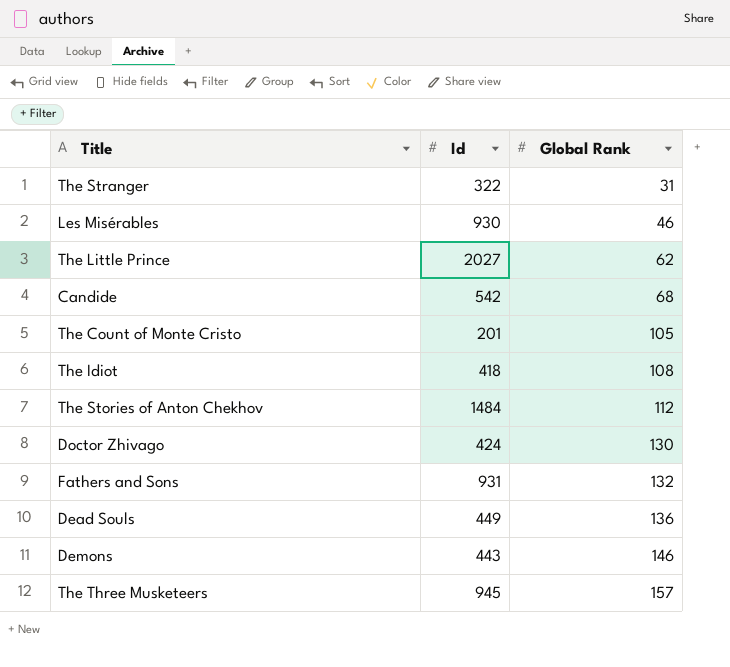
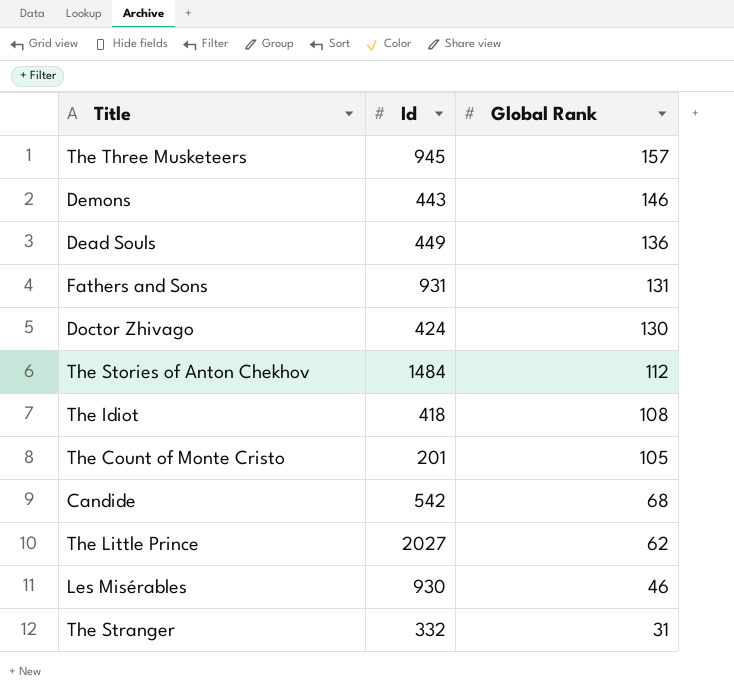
row order: Global Rank ascending -> Global Rank descending
Fathers and Sons | Global Rank: 132 -> 131
The Stranger | Id: 322 -> 332

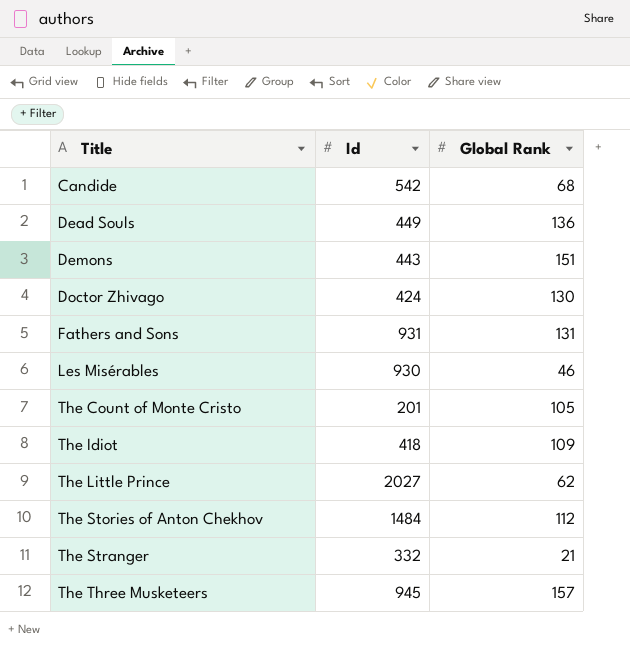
row order: Global Rank descending -> Title ascending
Demons | Global Rank: 146 -> 151
The Idiot | Global Rank: 108 -> 109
The Stranger | Global Rank: 31 -> 21

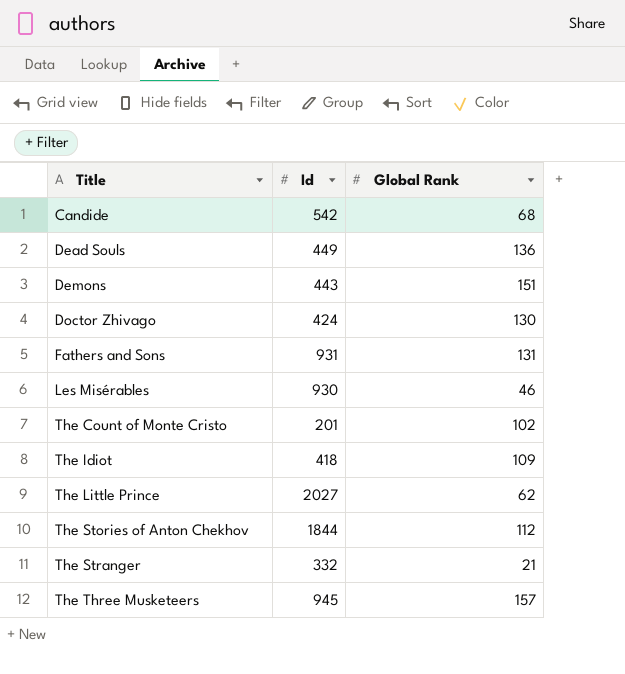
The Count of Monte Cristo | Global Rank: 105 -> 102
The Stories of Anton Chekhov | Id: 1484 -> 1844

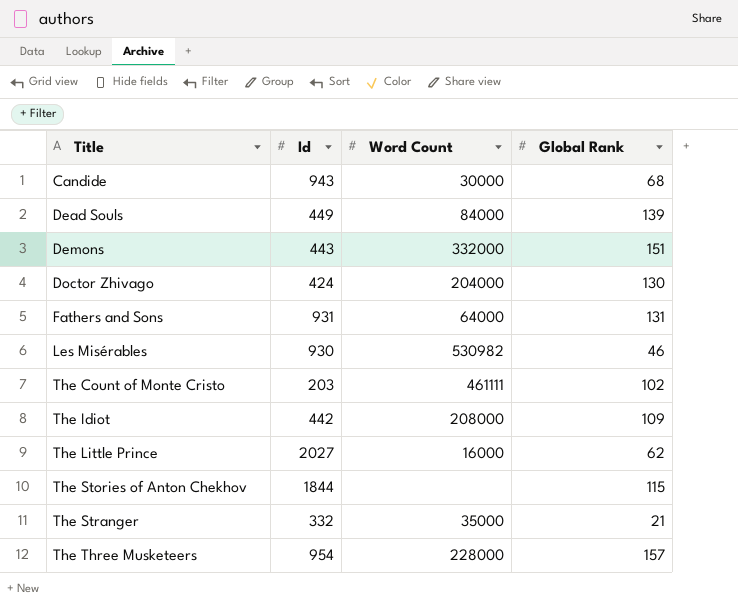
column Word Count | position: none -> 3
Candide | Id: 542 -> 943
Dead Souls | Global Rank: 136 -> 139
The Count of Monte Cristo | Id: 201 -> 203
The Idiot | Id: 418 -> 442
The Stories of Anton Chekhov | Global Rank: 112 -> 115
The Three Musketeers | Id: 945 -> 954

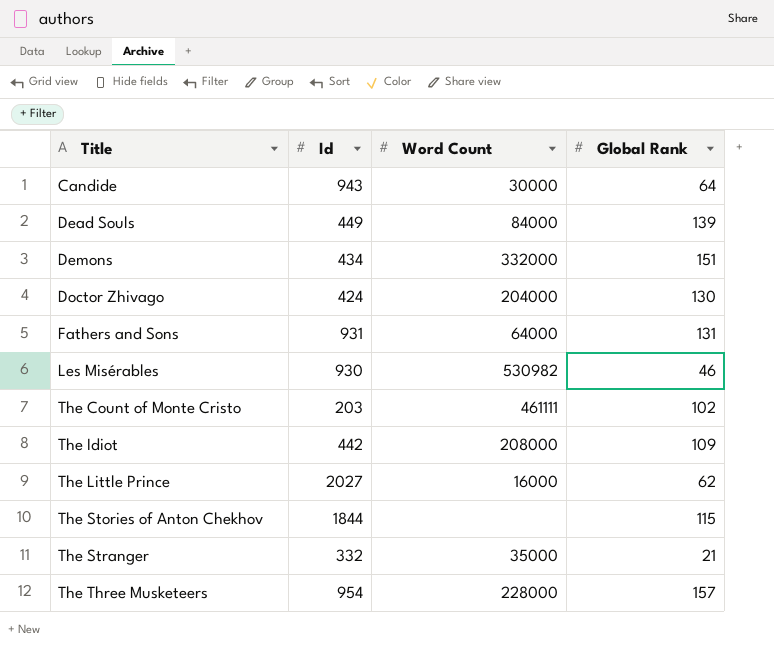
Candide | Global Rank: 68 -> 64
Demons | Id: 443 -> 434

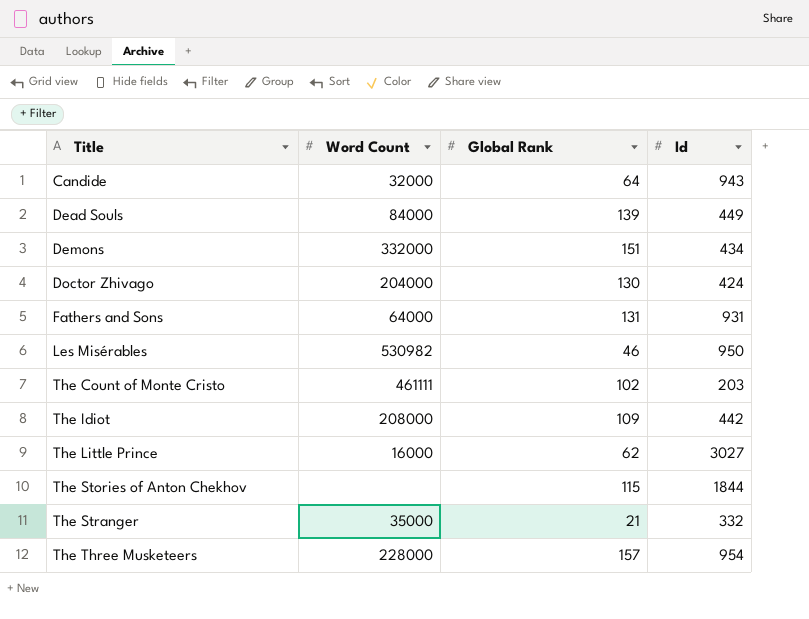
column Id | position: 2 -> 4
Candide | Word Count: 30000 -> 32000
Les Misérables | Id: 930 -> 950
The Little Prince | Id: 2027 -> 3027

